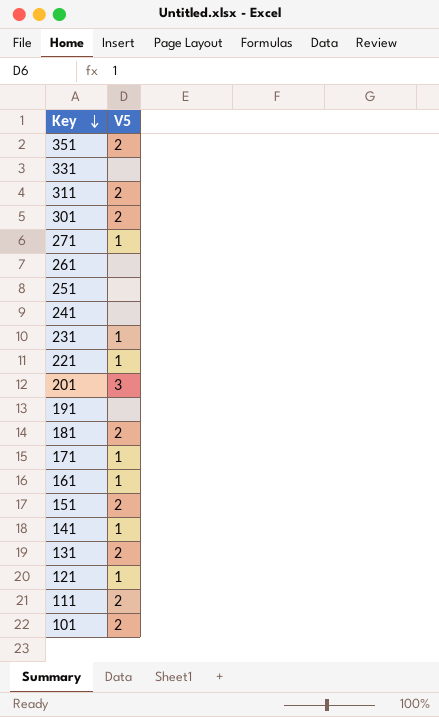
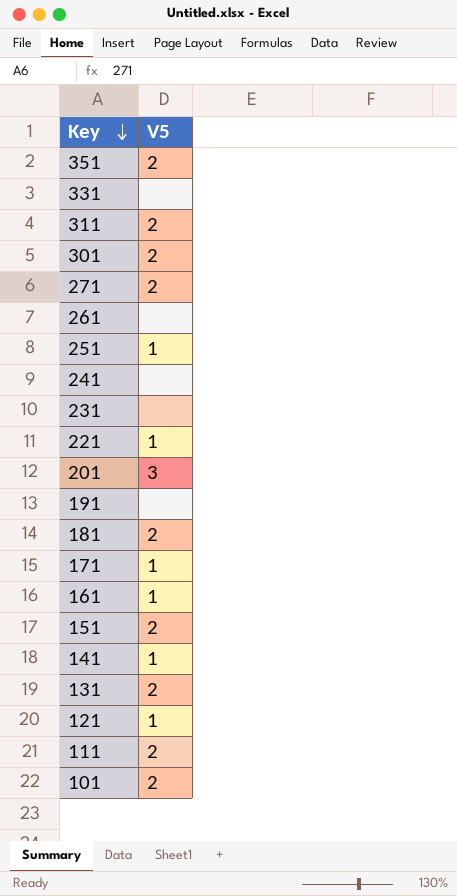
271 | V5: 1 -> 2
251 | V5: none -> 1
231 | V5: 1 -> none

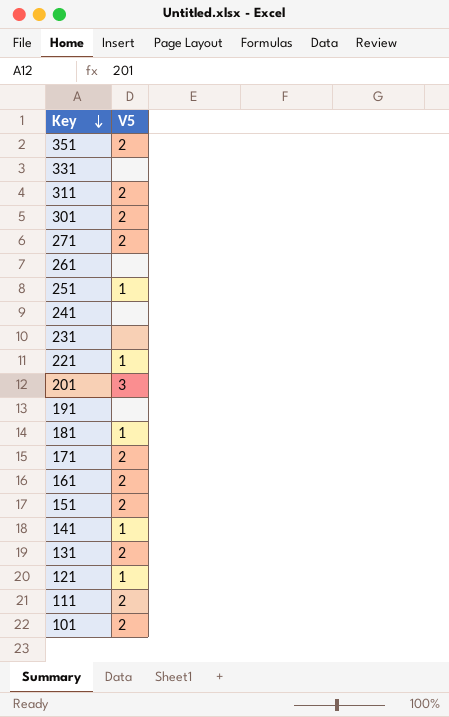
181 | V5: 2 -> 1
171 | V5: 1 -> 2
161 | V5: 1 -> 2

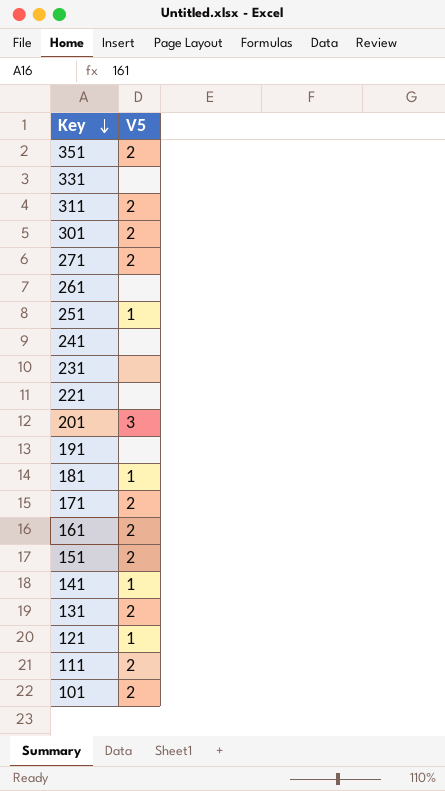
221 | V5: 1 -> none

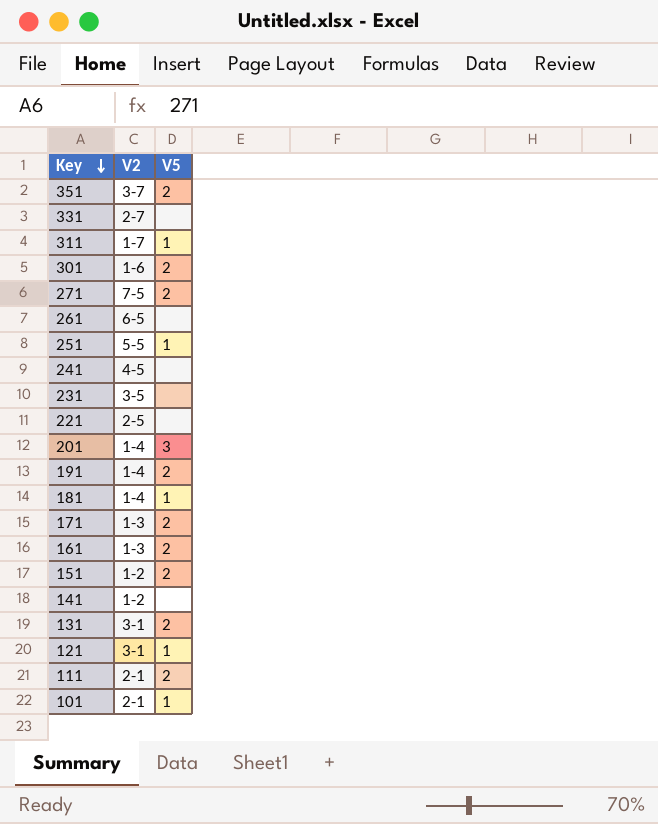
column V2 | position: none -> 2
311 | V5: 2 -> 1
191 | V5: none -> 2
141 | V5: 1 -> none
101 | V5: 2 -> 1

